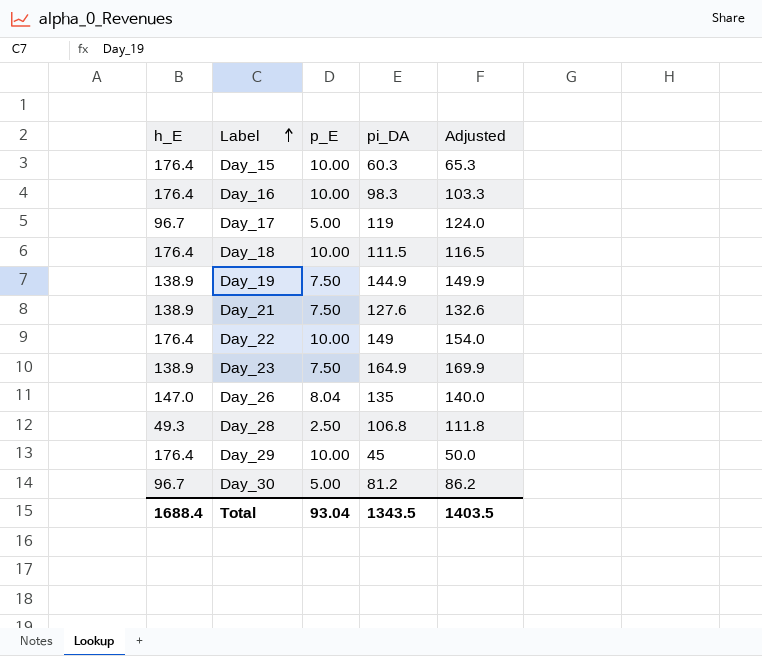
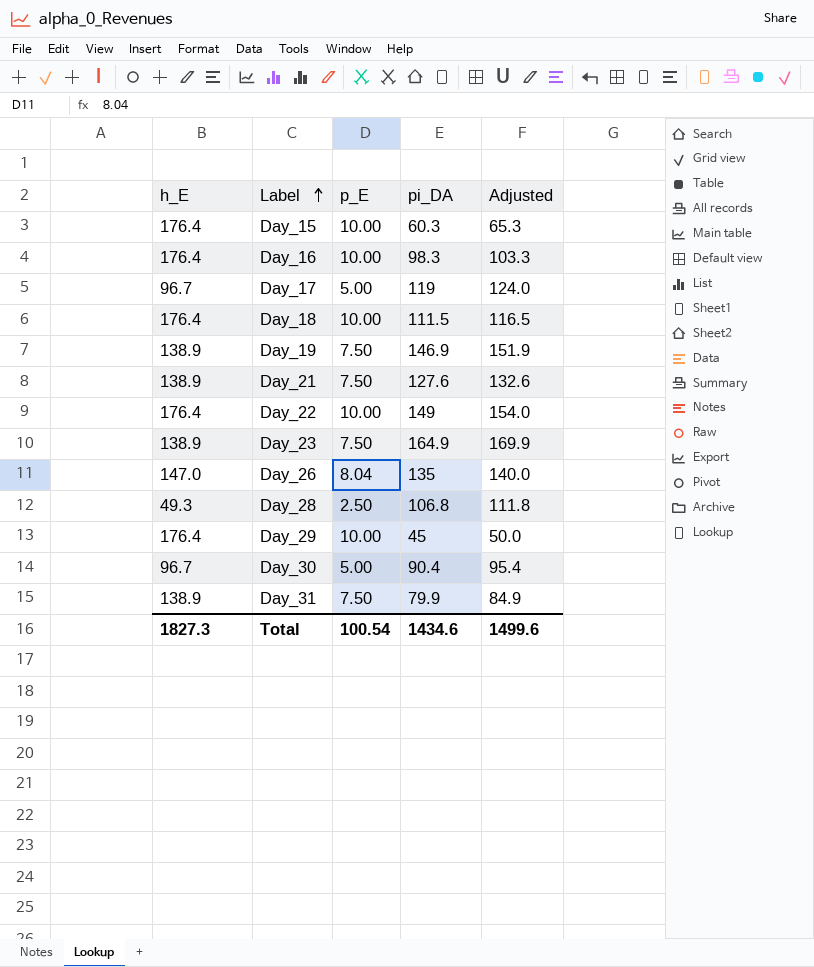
Day_19 | pi_DA: 144.9 -> 146.9
Day_19 | Adjusted: 149.9 -> 151.9
Day_30 | pi_DA: 81.2 -> 90.4
Day_30 | Adjusted: 86.2 -> 95.4
row Day_31: none -> 138.9 | 7.50 | 79.9 | 84.9
Total | h_E: 1688.4 -> 1827.3
Total | p_E: 93.04 -> 100.54
Total | pi_DA: 1343.5 -> 1434.6
Total | Adjusted: 1403.5 -> 1499.6

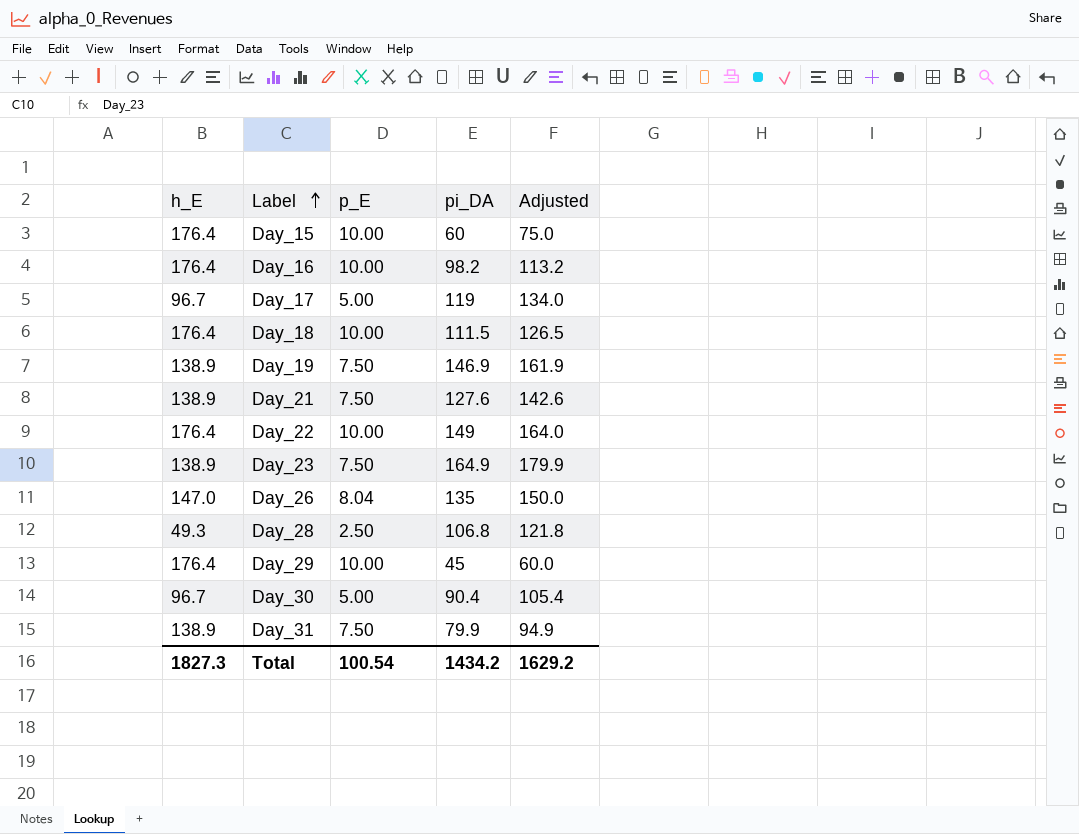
column Adjusted | formula: [pi_DA] + 5 -> [pi_DA] + 15
Day_15 | pi_DA: 60.3 -> 60
Day_16 | pi_DA: 98.3 -> 98.2
Total | pi_DA: 1434.6 -> 1434.2
Total | Adjusted: 1499.6 -> 1629.2

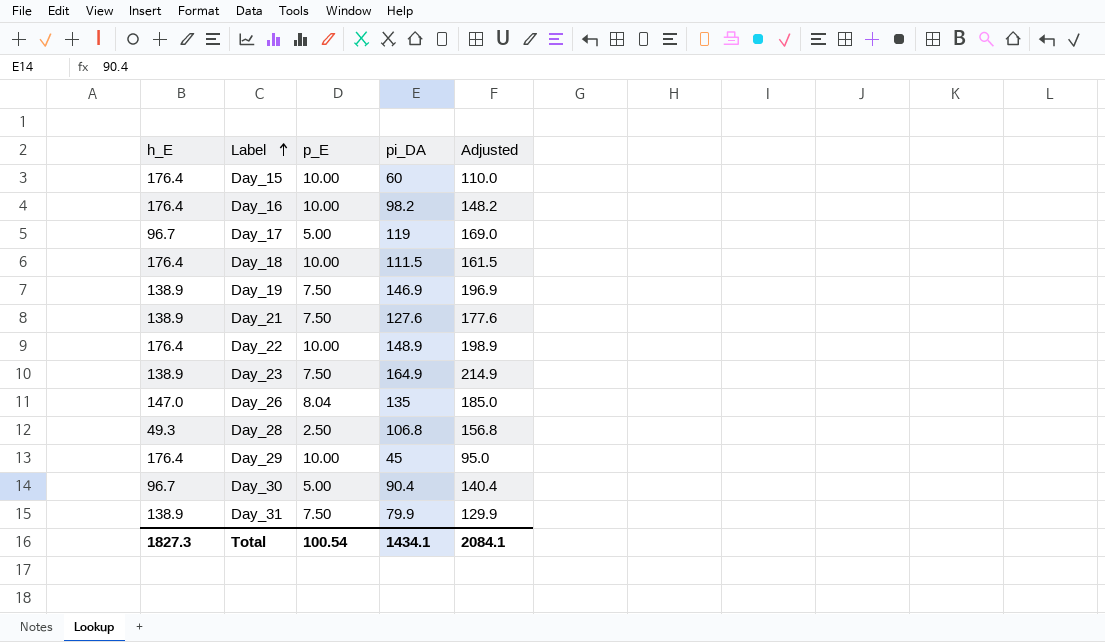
column Adjusted | formula: [pi_DA] + 15 -> [pi_DA] + 50
Day_22 | pi_DA: 149 -> 148.9
Total | pi_DA: 1434.2 -> 1434.1
Total | Adjusted: 1629.2 -> 2084.1

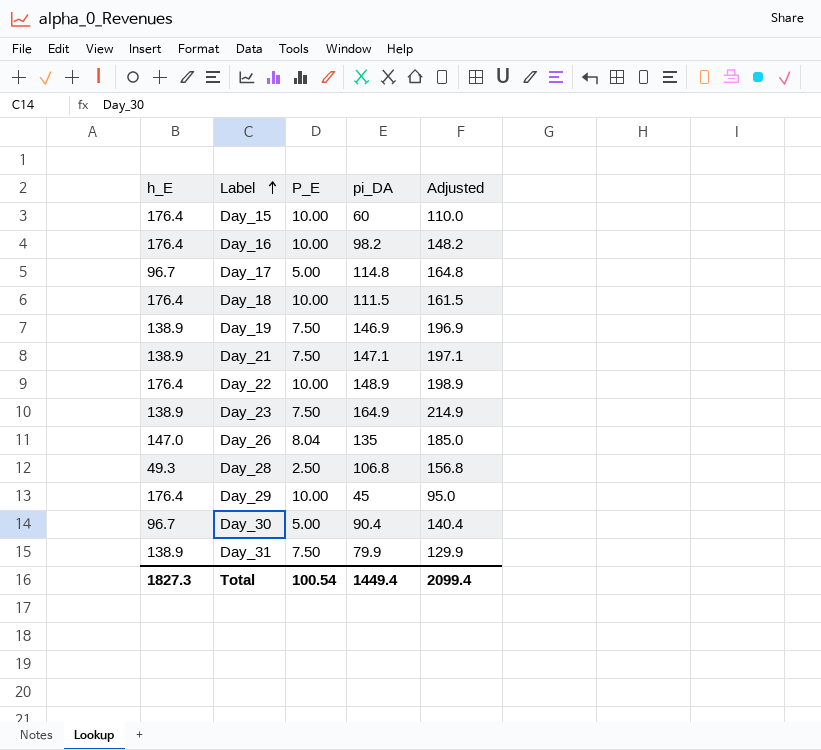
column name: p_E -> P_E
Day_17 | pi_DA: 119 -> 114.8
Day_17 | Adjusted: 169.0 -> 164.8
Day_21 | pi_DA: 127.6 -> 147.1
Day_21 | Adjusted: 177.6 -> 197.1
Total | pi_DA: 1434.1 -> 1449.4
Total | Adjusted: 2084.1 -> 2099.4

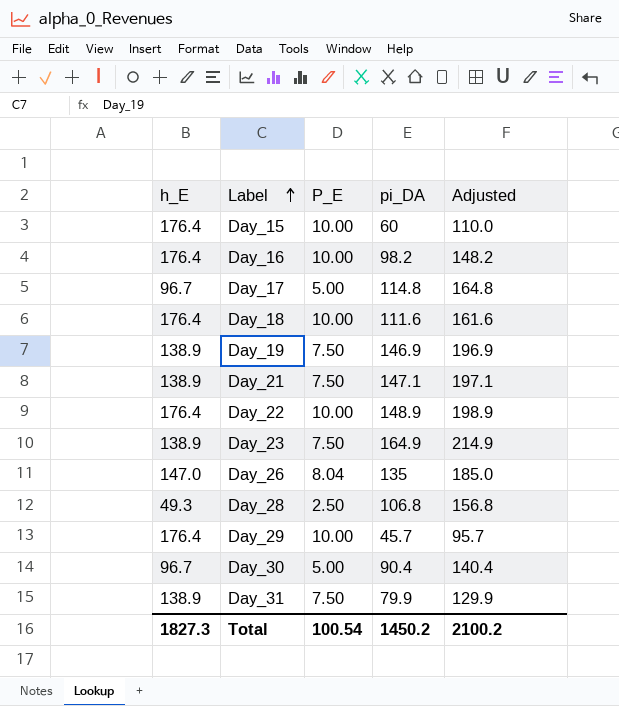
Day_18 | pi_DA: 111.5 -> 111.6
Day_18 | Adjusted: 161.5 -> 161.6
Day_29 | pi_DA: 45 -> 45.7
Day_29 | Adjusted: 95.0 -> 95.7
Total | pi_DA: 1449.4 -> 1450.2
Total | Adjusted: 2099.4 -> 2100.2

